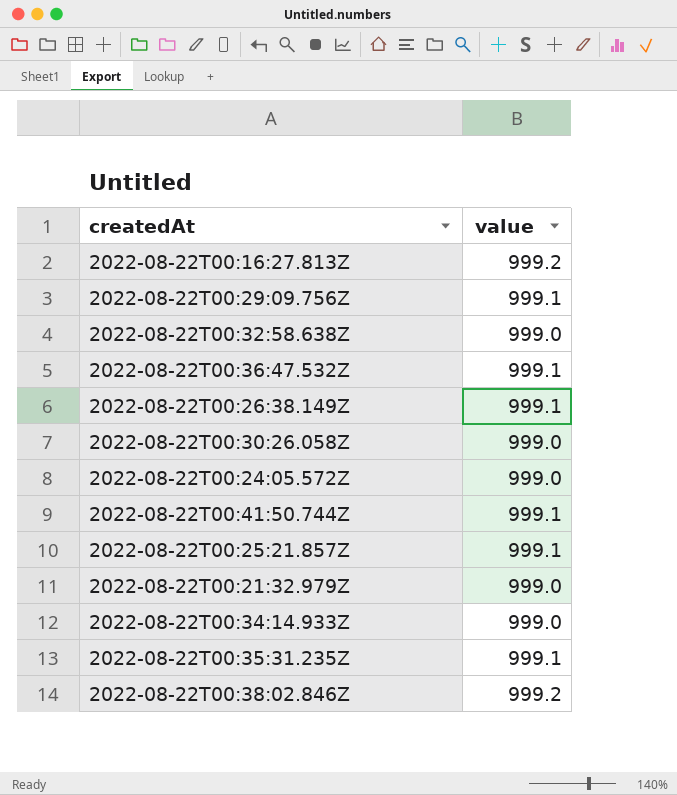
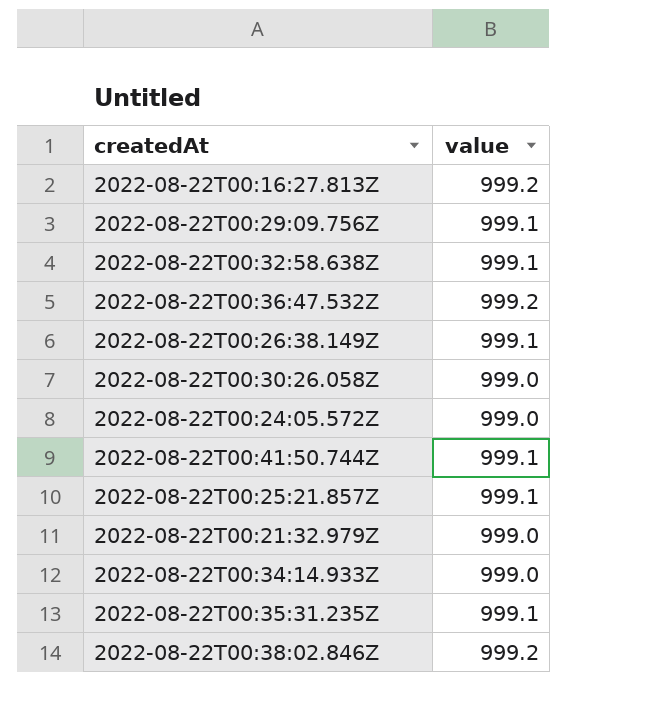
2022-08-22T00:32:58.638Z | value: 999.0 -> 999.1
2022-08-22T00:36:47.532Z | value: 999.1 -> 999.2

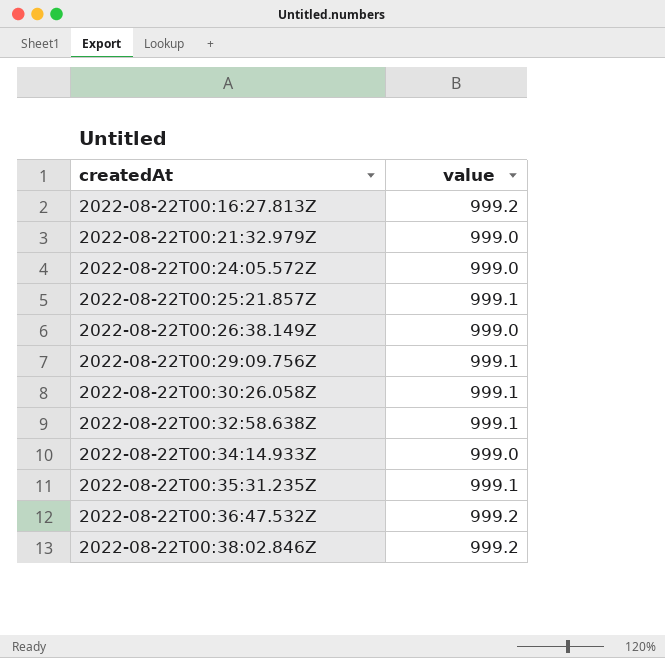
row order: none -> createdAt ascending
row 2022-08-22T00:41:50.744Z: 999.1 -> none
2022-08-22T00:26:38.149Z | value: 999.1 -> 999.0
2022-08-22T00:30:26.058Z | value: 999.0 -> 999.1

